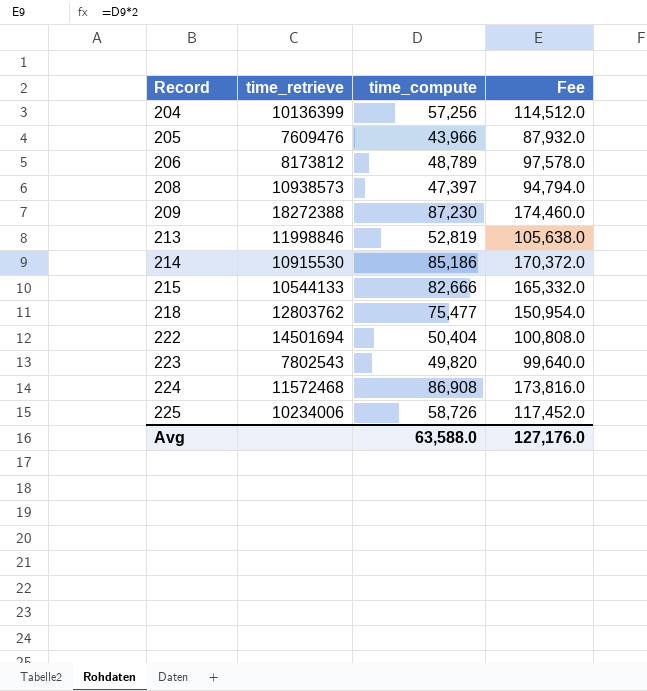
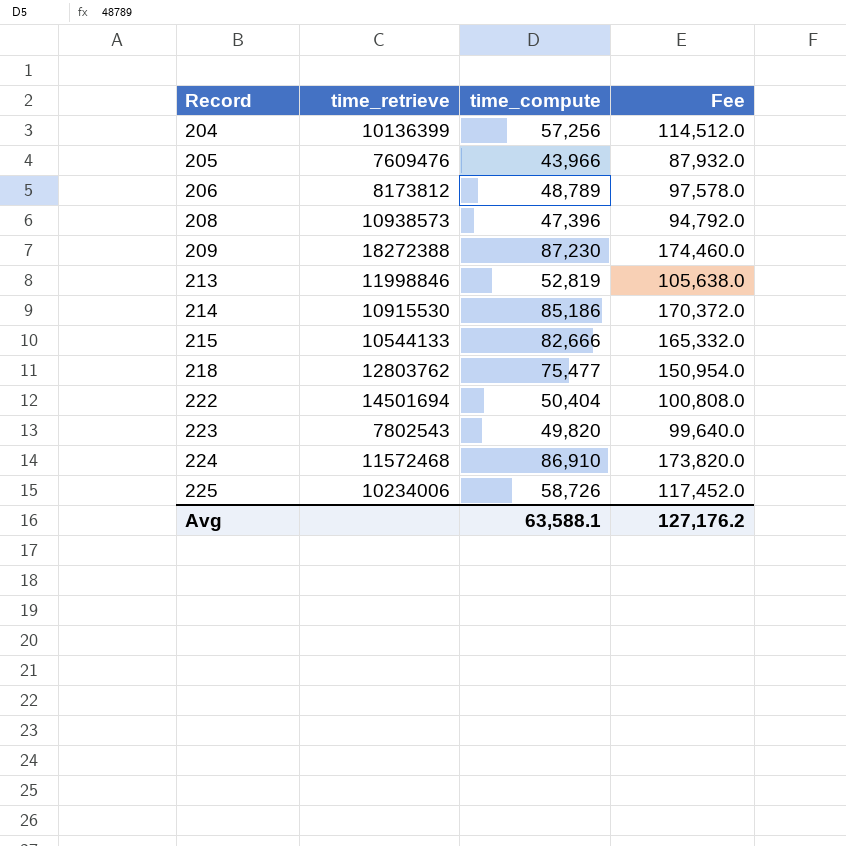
208 | time_compute: 47,397 -> 47,396
208 | Fee: 94,794.0 -> 94,792.0
224 | time_compute: 86,908 -> 86,910
224 | Fee: 173,816.0 -> 173,820.0
Avg | time_compute: 63,588.0 -> 63,588.1
Avg | Fee: 127,176.0 -> 127,176.2

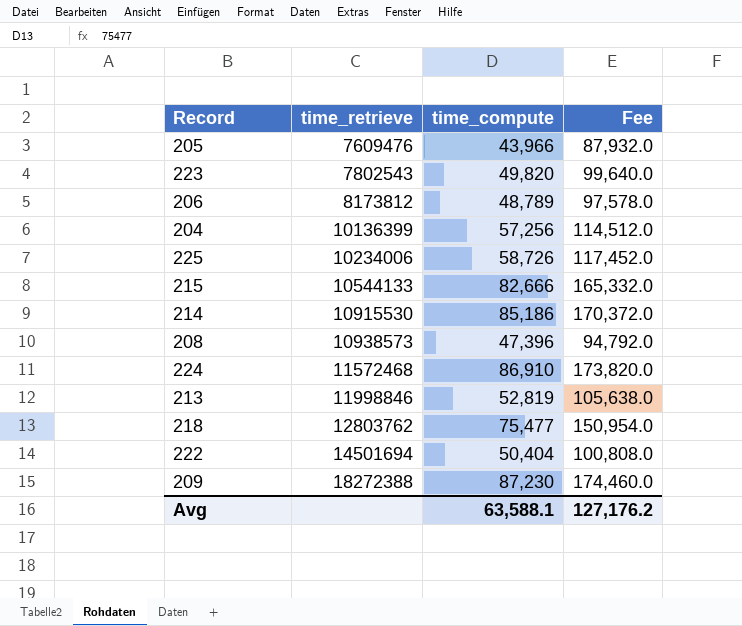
row order: Record ascending -> time_retrieve ascending

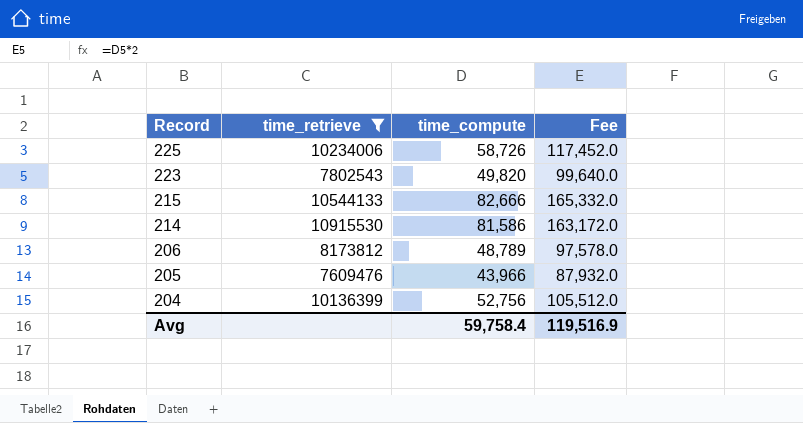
filter: none -> time_retrieve <= 10915530
row order: time_retrieve ascending -> Record descending
214 | time_compute: 85,186 -> 81,586
214 | Fee: 170,372.0 -> 163,172.0
204 | time_compute: 57,256 -> 52,756
204 | Fee: 114,512.0 -> 105,512.0
Avg | time_compute: 63,588.1 -> 59,758.4
Avg | Fee: 127,176.2 -> 119,516.9

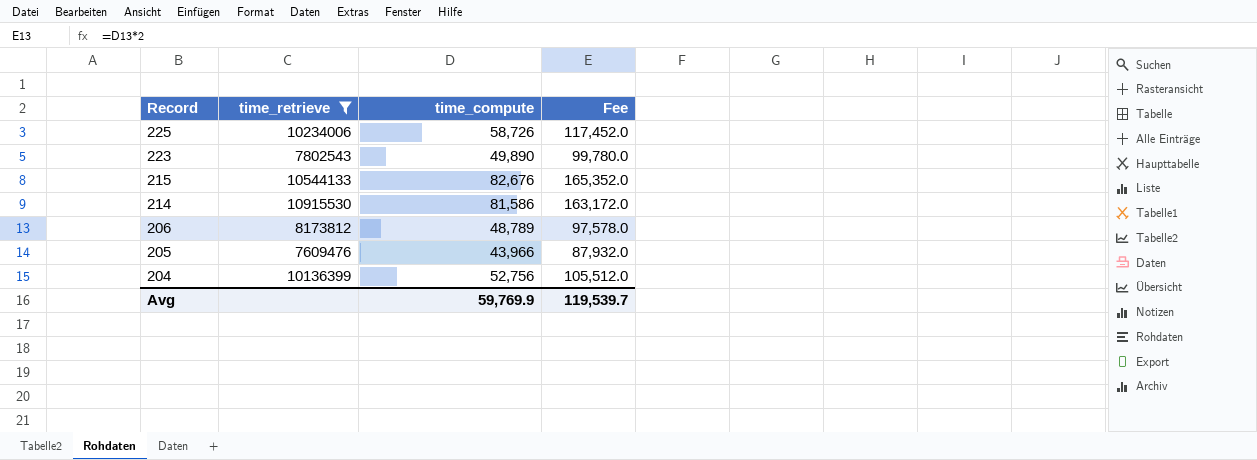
223 | time_compute: 49,820 -> 49,890
223 | Fee: 99,640.0 -> 99,780.0
215 | time_compute: 82,666 -> 82,676
215 | Fee: 165,332.0 -> 165,352.0
Avg | time_compute: 59,758.4 -> 59,769.9
Avg | Fee: 119,516.9 -> 119,539.7

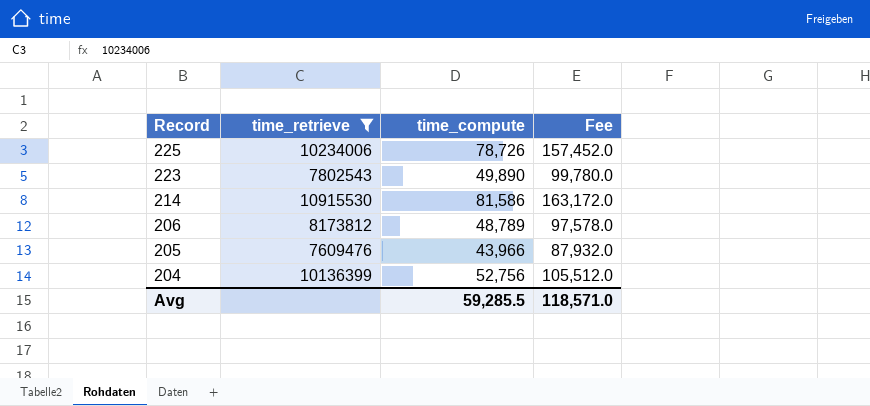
row 215: 10544133 | 82,676 | 165,352.0 -> none
225 | time_compute: 58,726 -> 78,726
225 | Fee: 117,452.0 -> 157,452.0
Avg | time_compute: 59,769.9 -> 59,285.5
Avg | Fee: 119,539.7 -> 118,571.0

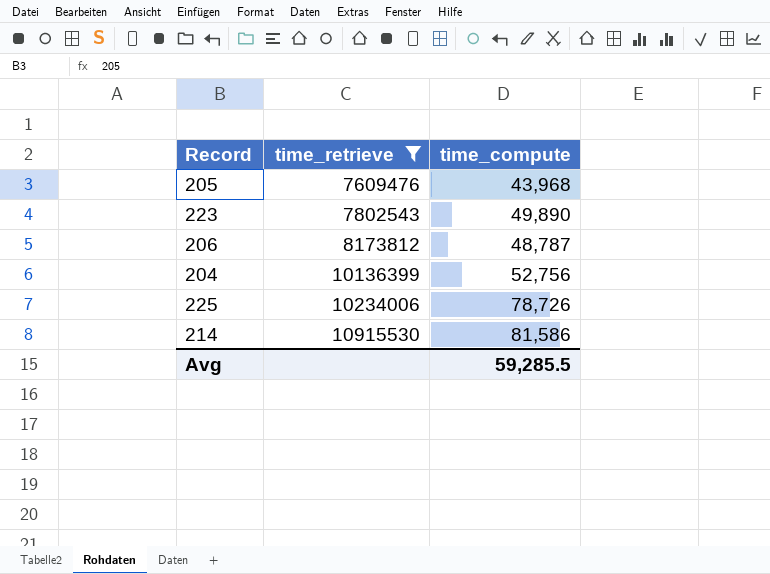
row order: Record descending -> time_retrieve ascending
column Fee | formula: [time_compute] * 2 -> none
205 | time_compute: 43,966 -> 43,968
206 | time_compute: 48,789 -> 48,787

